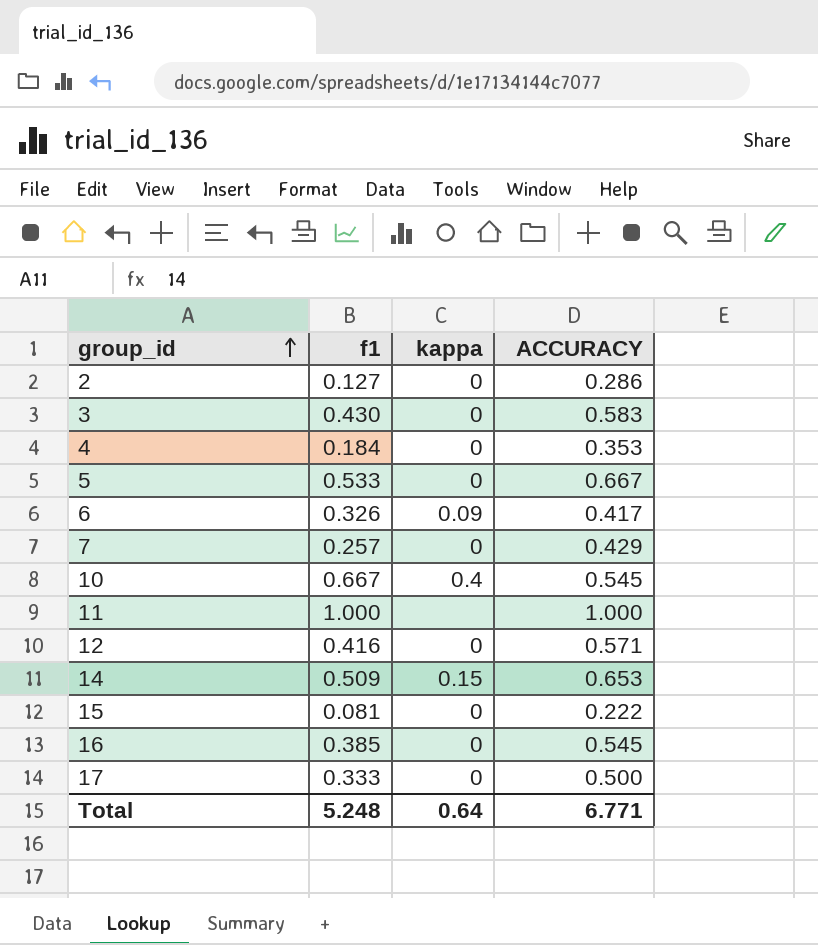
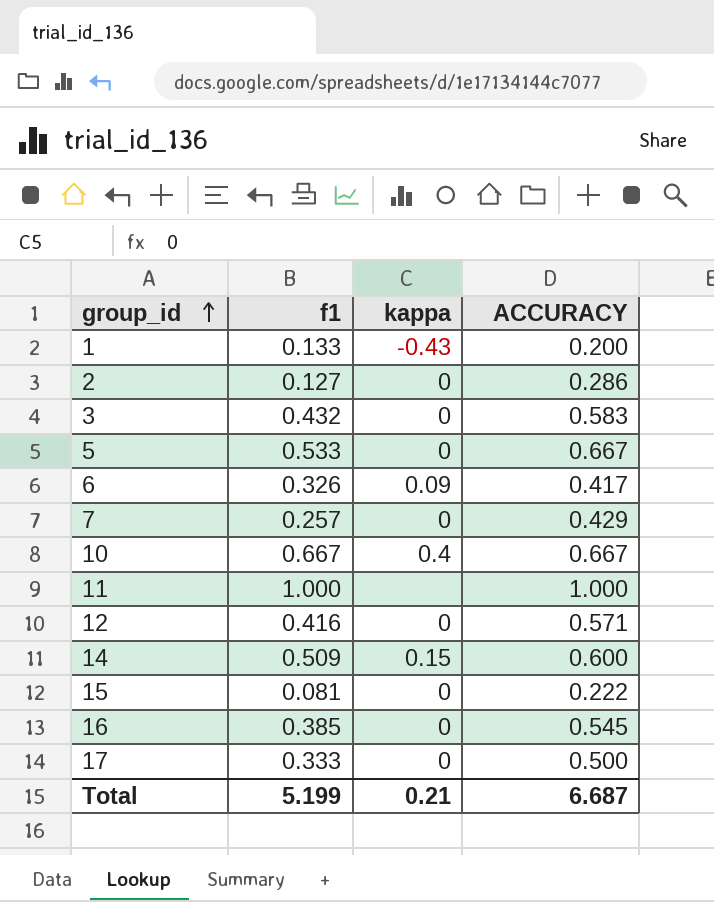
row 4: 0.184 | 0 | 0.353 -> none
row 1: none -> 0.133 | -0.43 | 0.200
3 | f1: 0.430 -> 0.432
10 | ACCURACY: 0.545 -> 0.667
14 | ACCURACY: 0.653 -> 0.600
Total | f1: 5.248 -> 5.199
Total | kappa: 0.64 -> 0.21
Total | ACCURACY: 6.771 -> 6.687

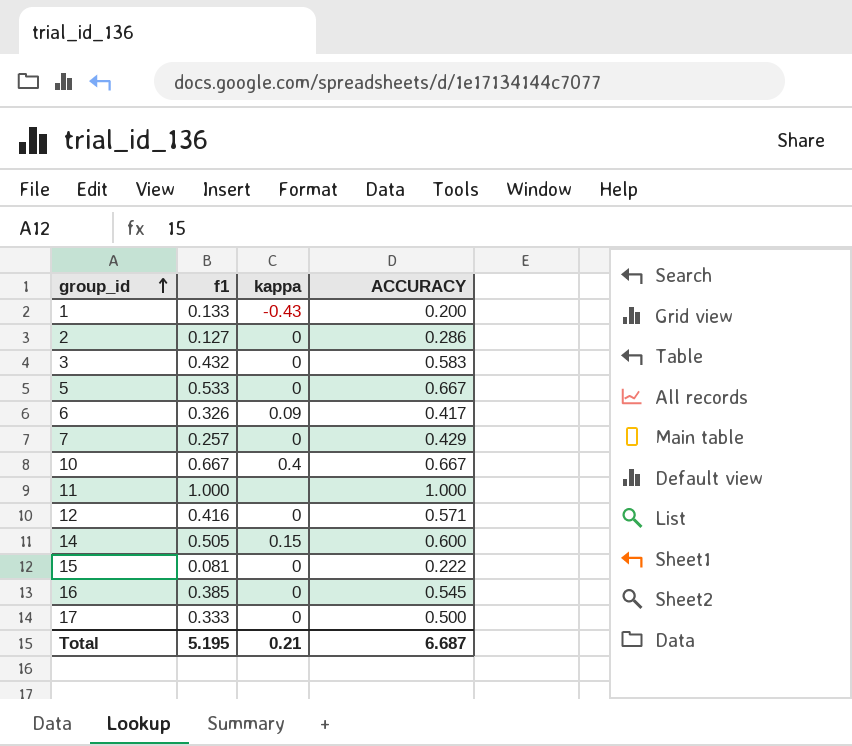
14 | f1: 0.509 -> 0.505
Total | f1: 5.199 -> 5.195

